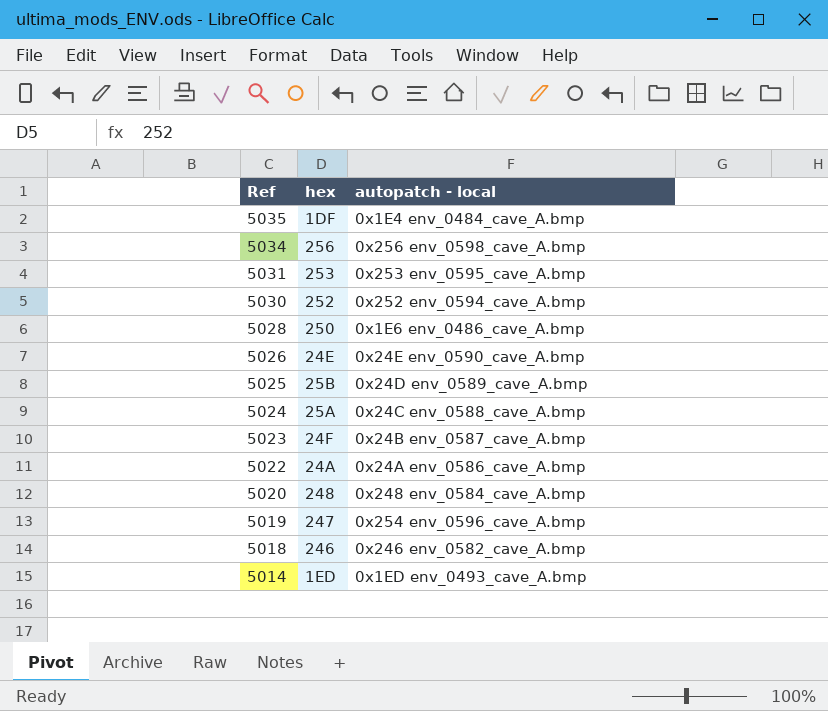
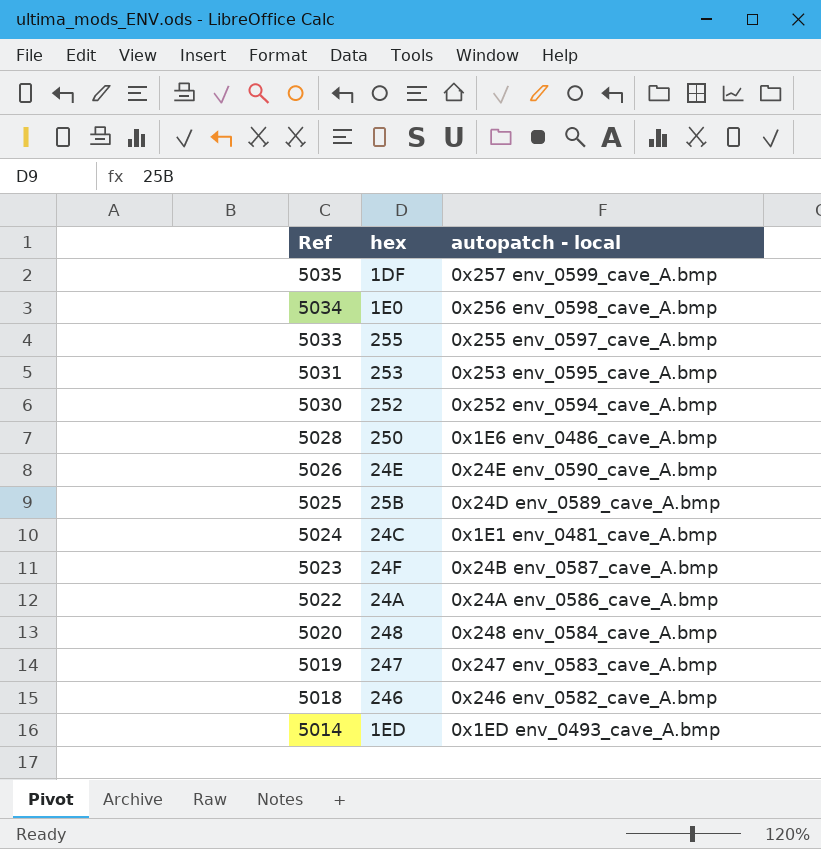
5035 | autopatch - local: 0x1E4 env_0484_cave_A.bmp -> 0x257 env_0599_cave_A.bmp
5034 | hex: 256 -> 1E0
row 5033: none -> 255 | 0x255 env_0597_cave_A.bmp
5024 | hex: 25A -> 24C
5024 | autopatch - local: 0x24C env_0588_cave_A.bmp -> 0x1E1 env_0481_cave_A.bmp
5019 | autopatch - local: 0x254 env_0596_cave_A.bmp -> 0x247 env_0583_cave_A.bmp

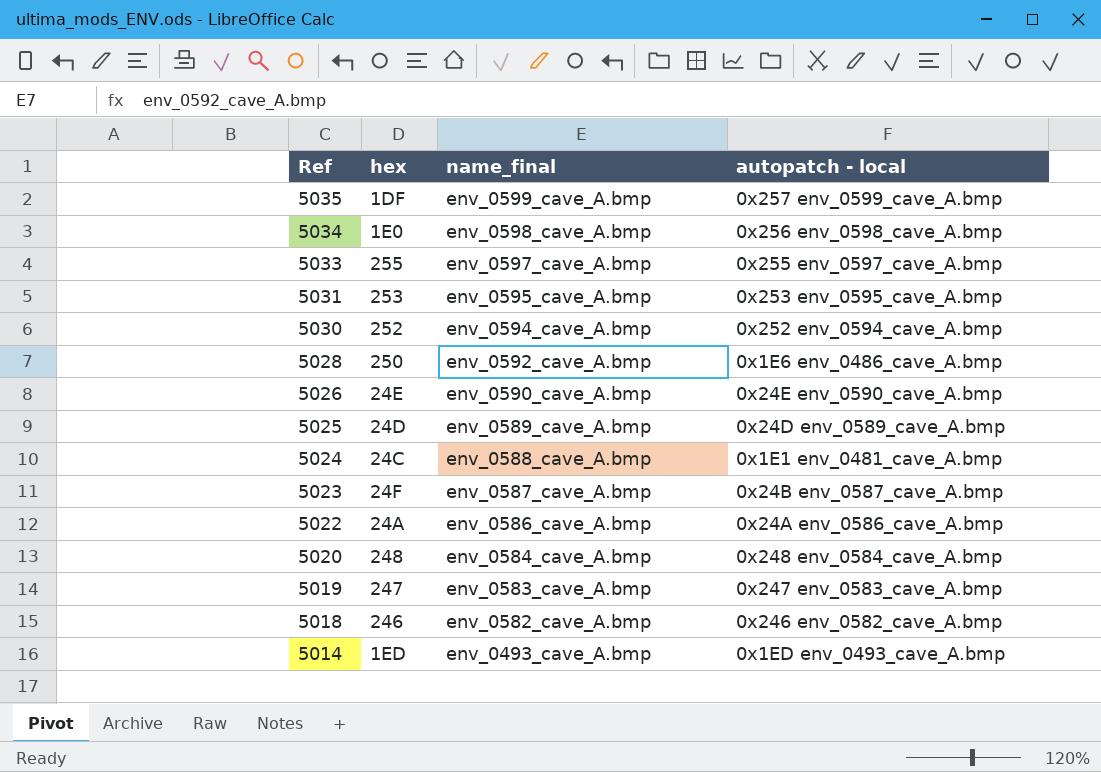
column name_final | position: none -> 3
5025 | hex: 25B -> 24D

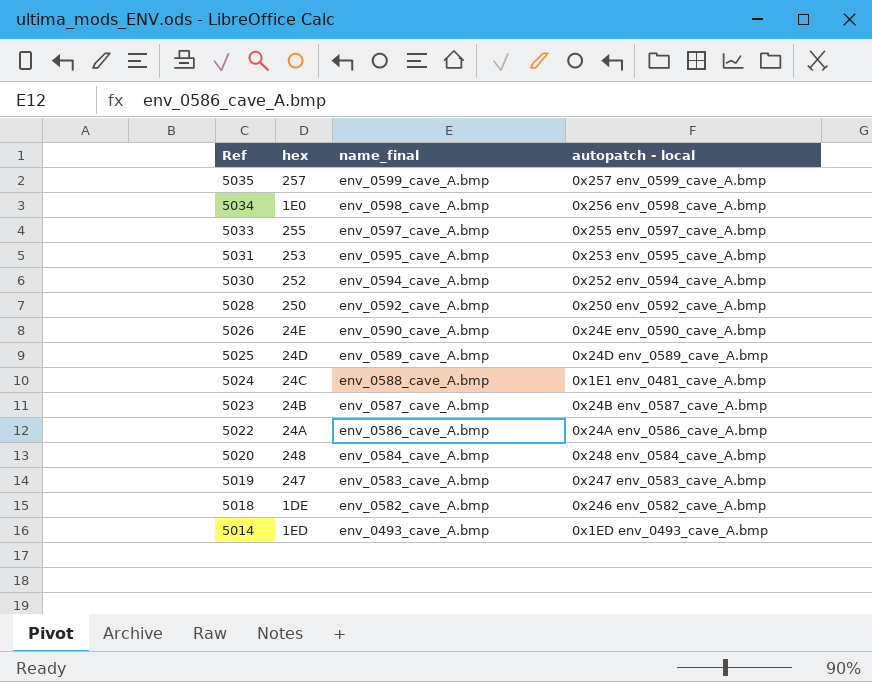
5035 | hex: 1DF -> 257
5028 | autopatch - local: 0x1E6 env_0486_cave_A.bmp -> 0x250 env_0592_cave_A.bmp
5023 | hex: 24F -> 24B
5018 | hex: 246 -> 1DE

